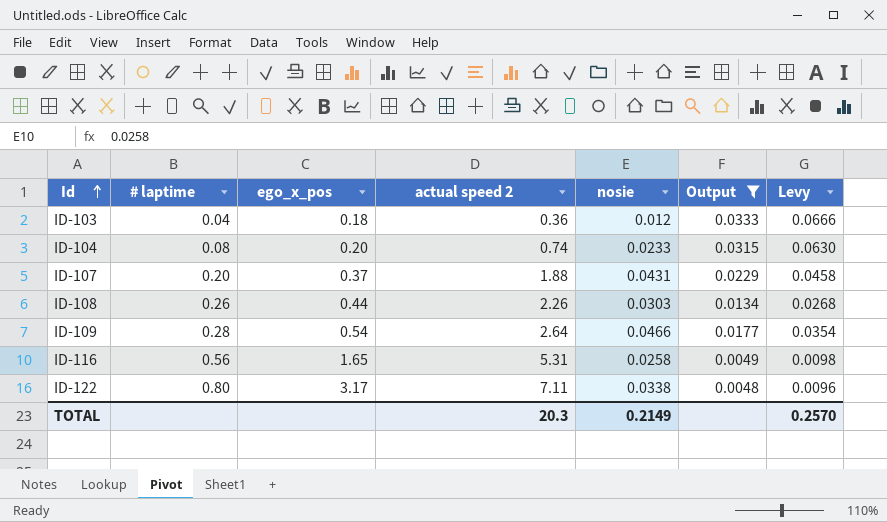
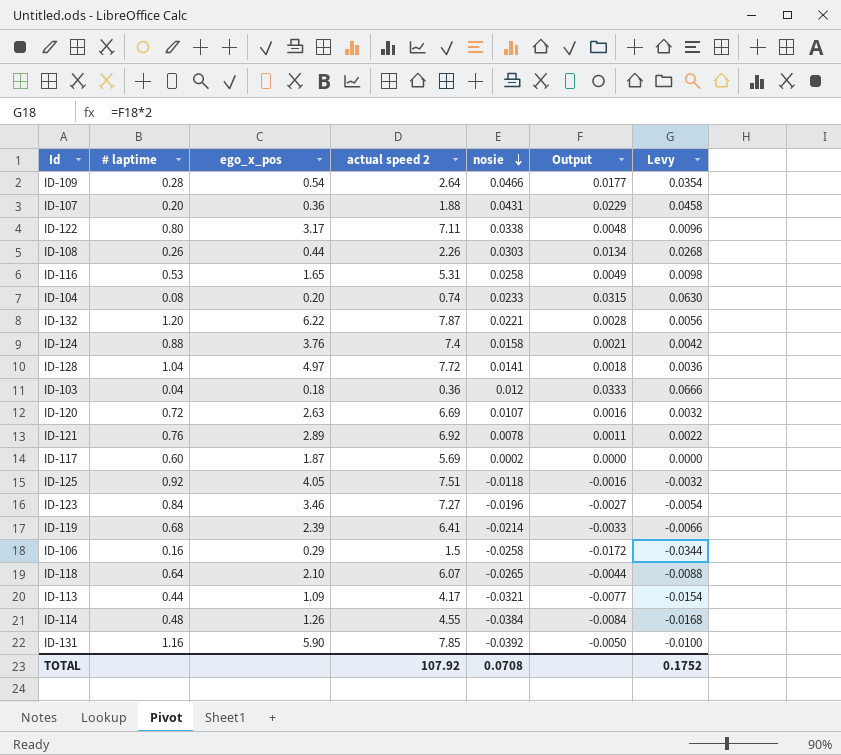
filter: Output >= 0.0048 -> none
row order: Id ascending -> nosie descending
ID-107 | ego_x_pos: 0.37 -> 0.36
ID-116 | # laptime: 0.56 -> 0.53
TOTAL | actual speed 2: 20.3 -> 107.92
TOTAL | nosie: 0.2149 -> 0.0708
TOTAL | Levy: 0.2570 -> 0.1752

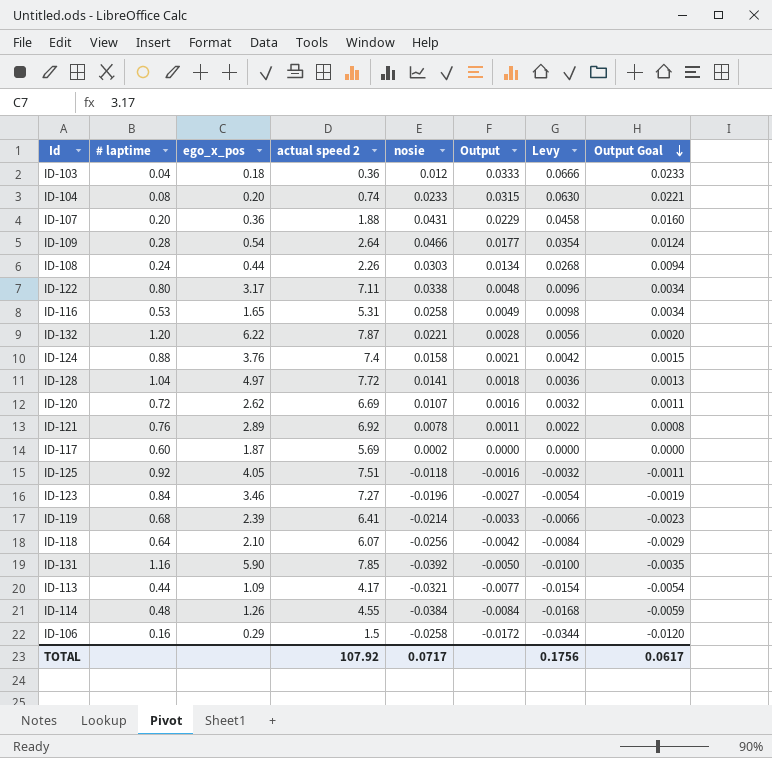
row order: nosie descending -> Output Goal descending
column Output Goal | formula: none -> [Output] * 0.7
ID-108 | # laptime: 0.26 -> 0.24
ID-120 | ego_x_pos: 2.63 -> 2.62
ID-118 | nosie: -0.0265 -> -0.0256
ID-118 | Output: -0.0044 -> -0.0042
ID-118 | Levy: -0.0088 -> -0.0084
TOTAL | nosie: 0.0708 -> 0.0717
TOTAL | Levy: 0.1752 -> 0.1756

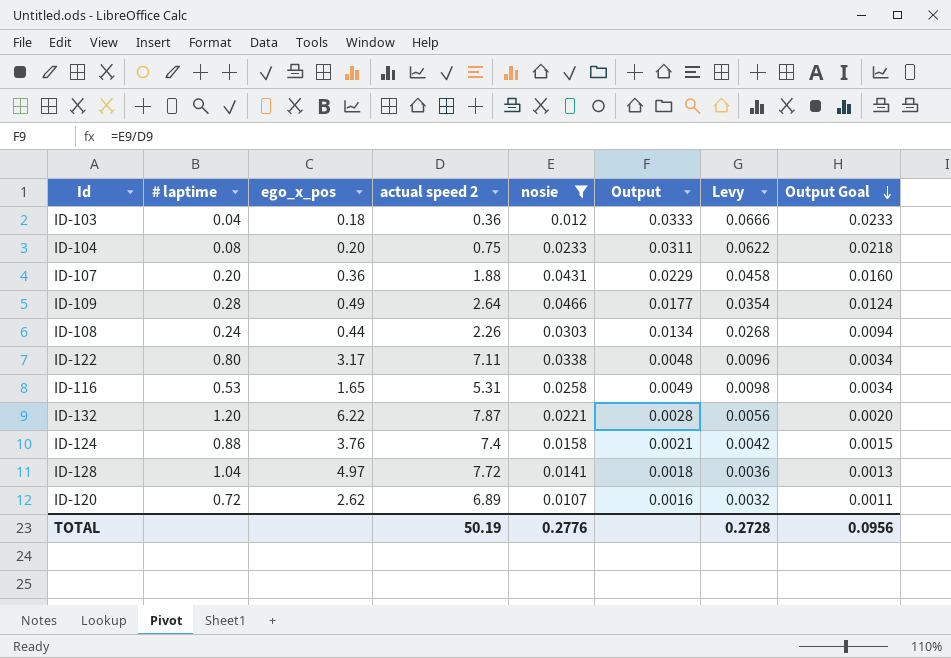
filter: none -> nosie >= 0.0107
ID-104 | actual speed 2: 0.74 -> 0.75
ID-104 | Output: 0.0315 -> 0.0311
ID-104 | Levy: 0.0630 -> 0.0622
ID-104 | Output Goal: 0.0221 -> 0.0218
ID-109 | ego_x_pos: 0.54 -> 0.49
ID-120 | actual speed 2: 6.69 -> 6.89
TOTAL | actual speed 2: 107.92 -> 50.19
TOTAL | nosie: 0.0717 -> 0.2776
TOTAL | Levy: 0.1756 -> 0.2728
TOTAL | Output Goal: 0.0617 -> 0.0956

